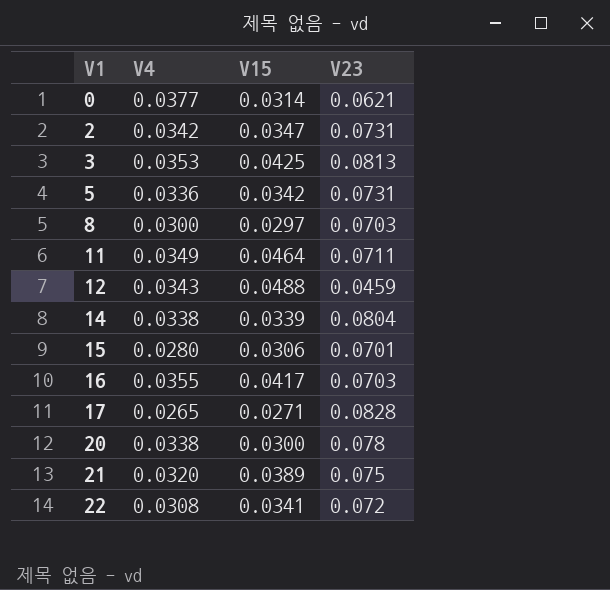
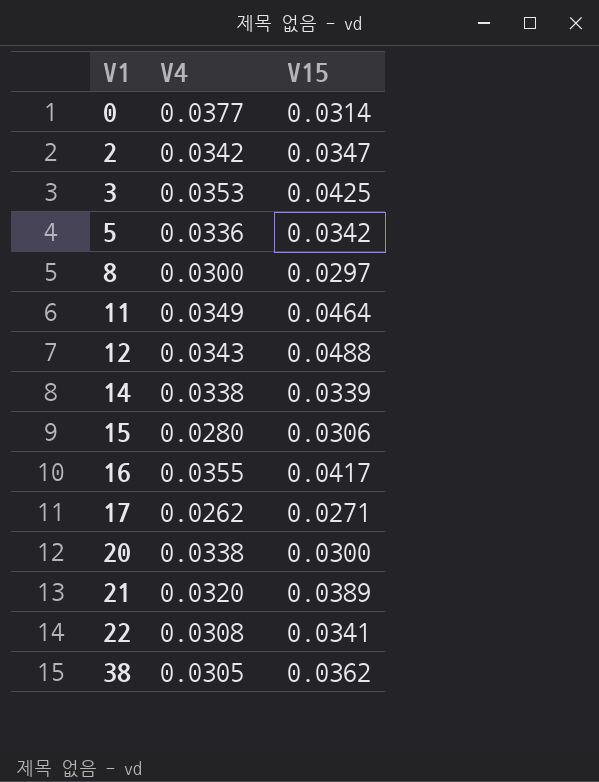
column V23 | position: 4 -> none
17 | V4: 0.0265 -> 0.0262
row 38: none -> 0.0305 | 0.0362

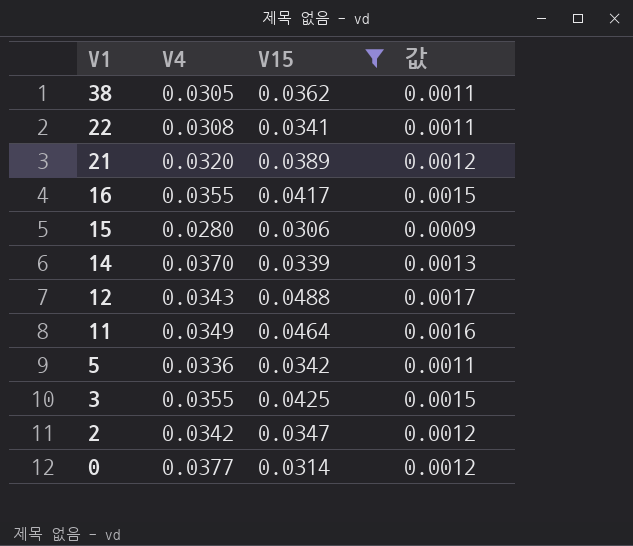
filter: none -> V15 >= 0.0306
row order: V1 ascending -> V1 descending
column 값 | formula: none -> [V4] * [V15]
14 | V4: 0.0338 -> 0.0370
3 | V4: 0.0353 -> 0.0355

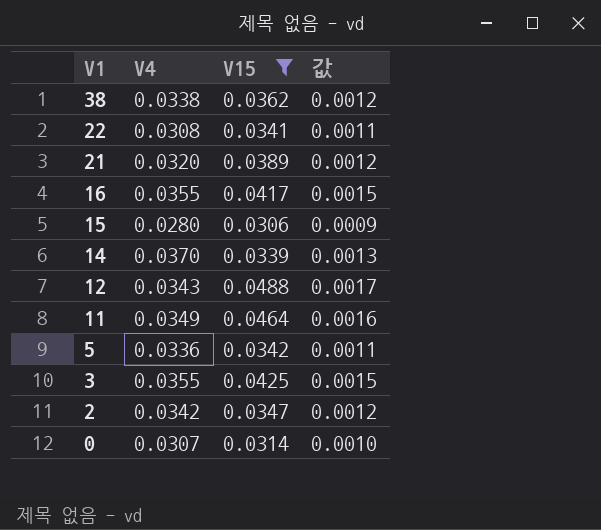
38 | V4: 0.0305 -> 0.0338
38 | 값: 0.0011 -> 0.0012
0 | V4: 0.0377 -> 0.0307
0 | 값: 0.0012 -> 0.0010

